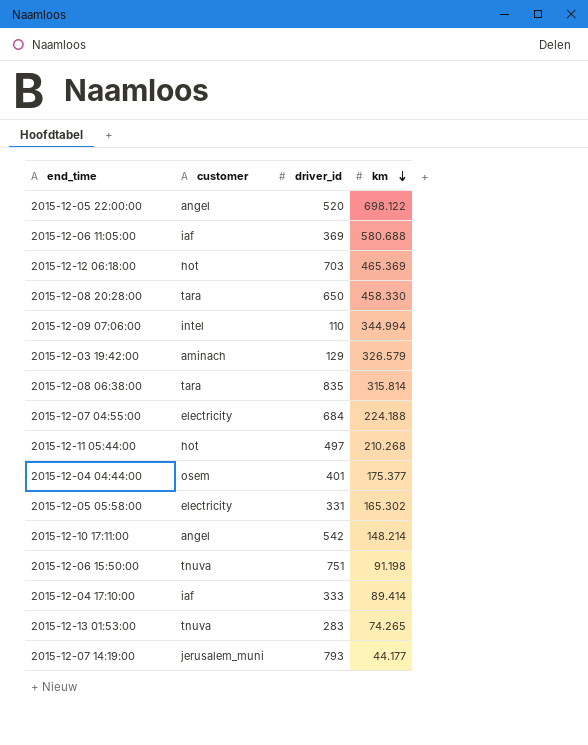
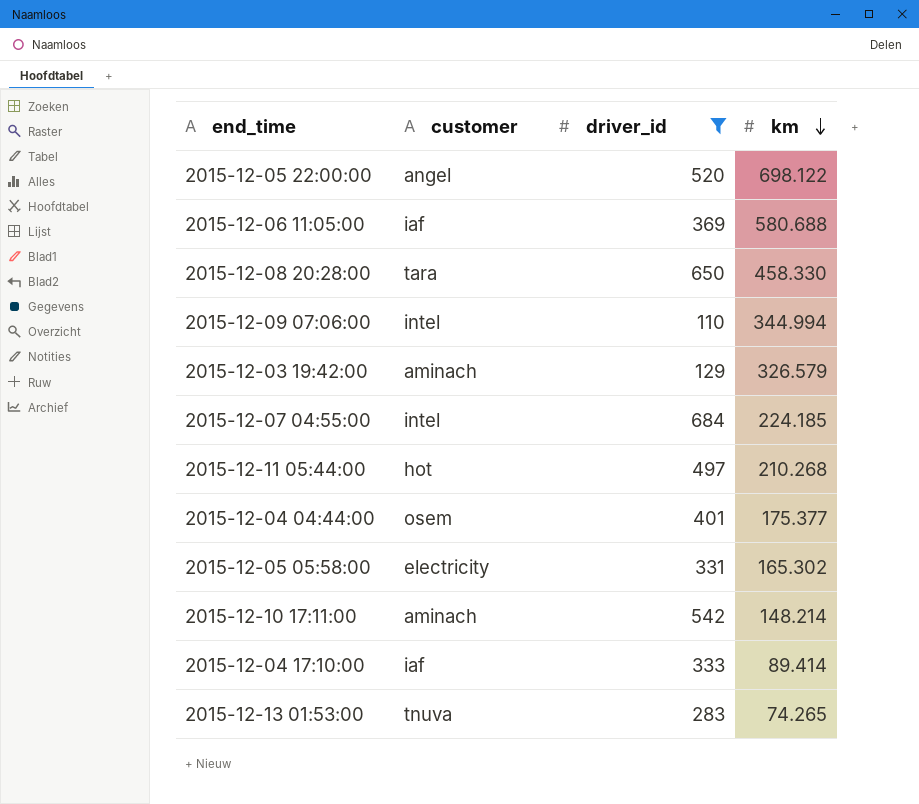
filter: none -> driver_id <= 684
2015-12-07 04:55:00 | customer: electricity -> intel
2015-12-07 04:55:00 | km: 224.188 -> 224.185
2015-12-10 17:11:00 | customer: angel -> aminach

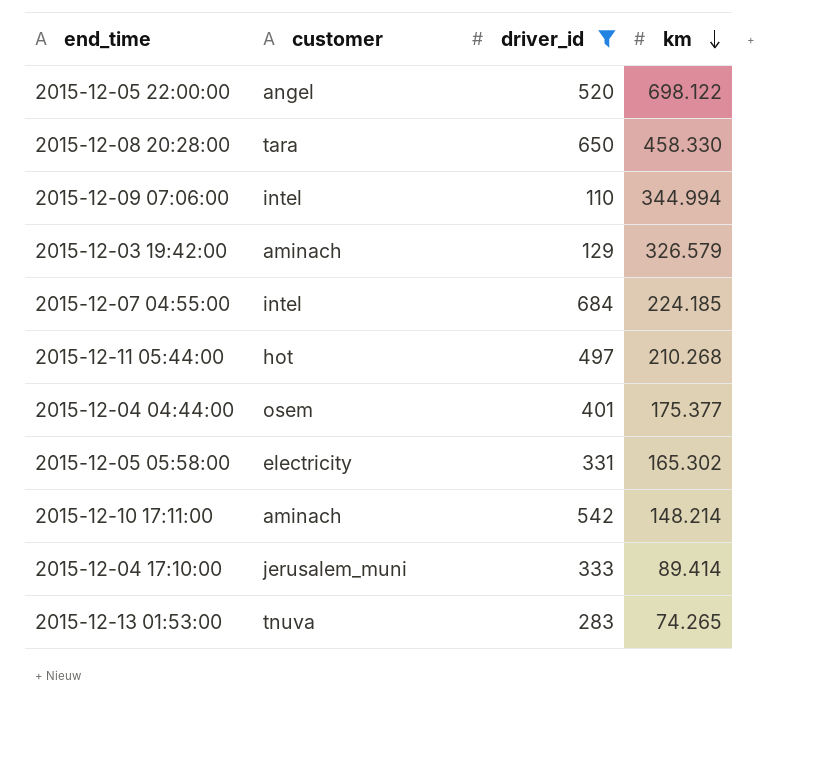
row 2015-12-06 11:05:00: iaf | 369 | 580.688 -> none
2015-12-04 17:10:00 | customer: iaf -> jerusalem_muni

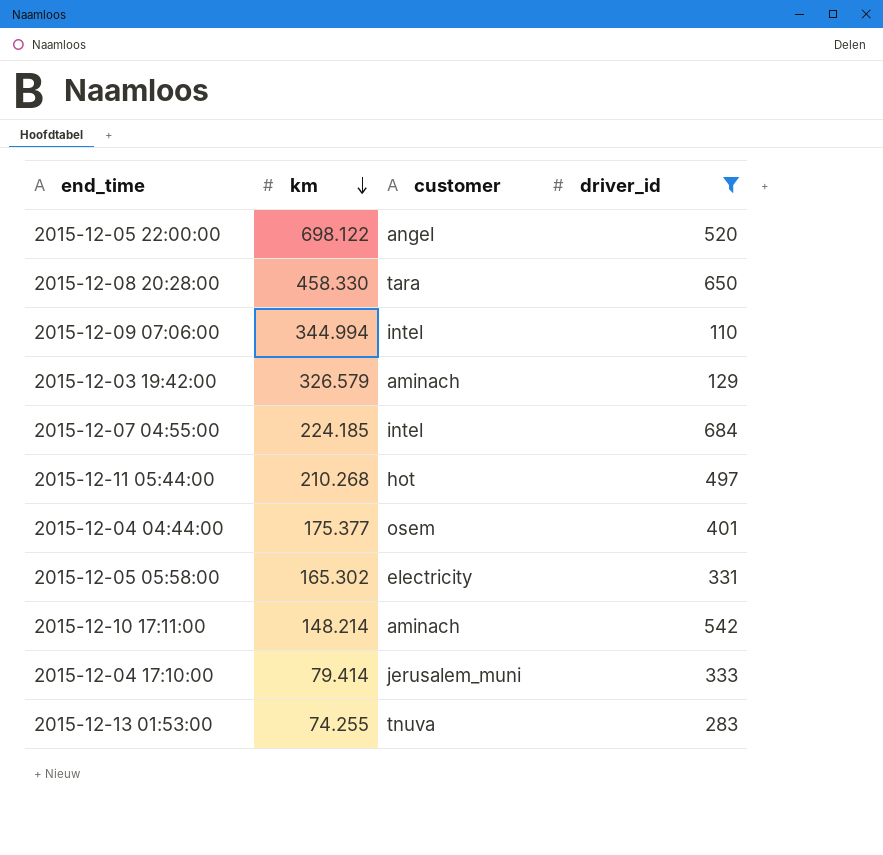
column km | position: 4 -> 2
2015-12-04 17:10:00 | km: 89.414 -> 79.414
2015-12-13 01:53:00 | km: 74.265 -> 74.255

